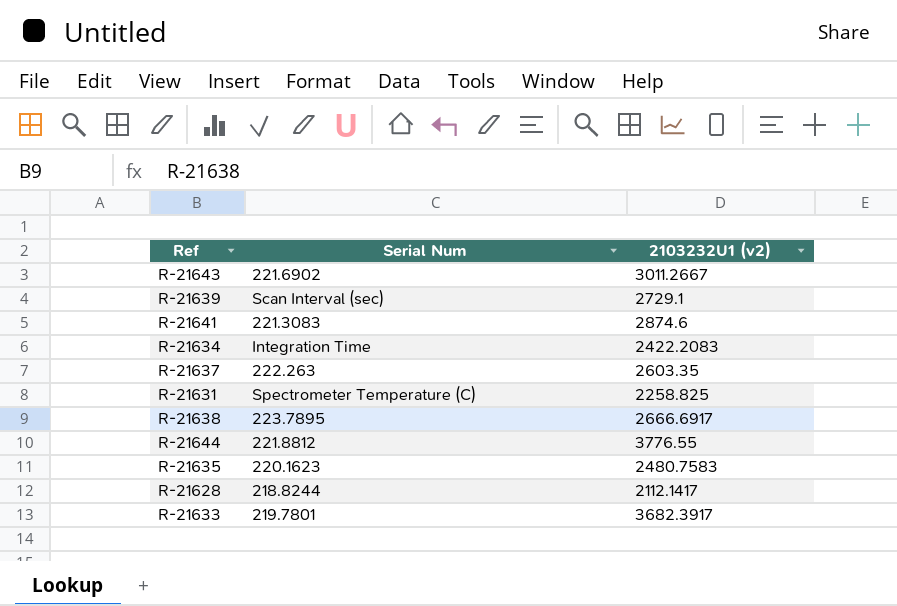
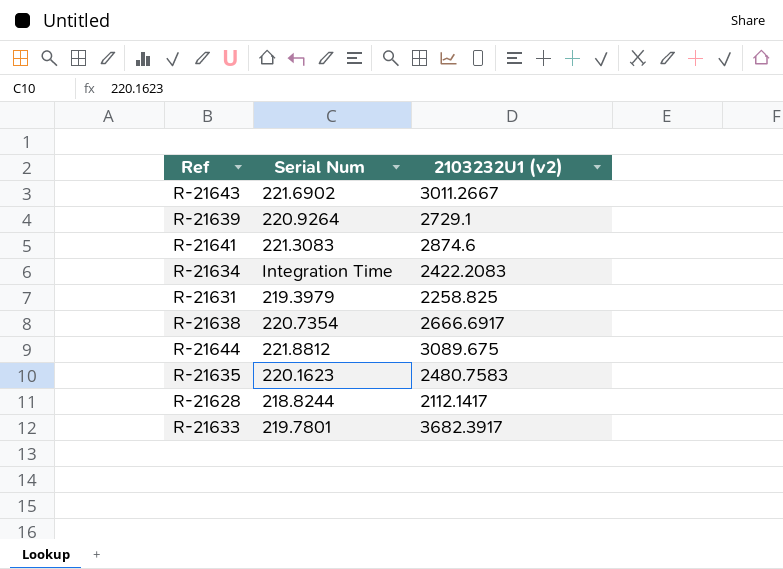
row R-21637: 222.263 | 2603.35 -> none
R-21639 | Serial Num: Scan Interval (sec) -> 220.9264
R-21631 | Serial Num: Spectrometer Temperature (C) -> 219.3979
R-21638 | Serial Num: 223.7895 -> 220.7354
R-21644 | 2103232U1 (v2): 3776.55 -> 3089.675

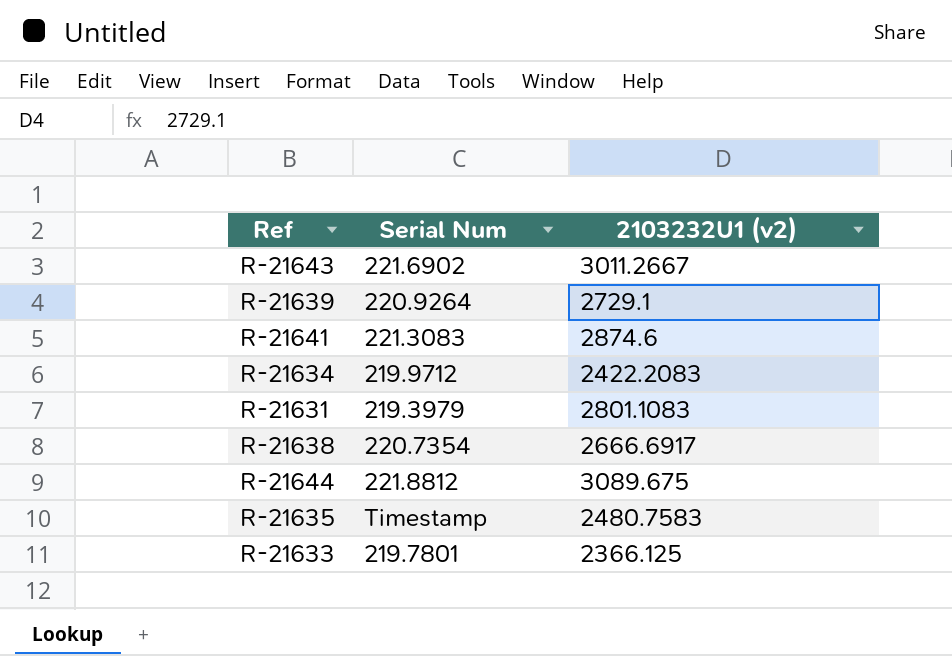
row R-21628: 218.8244 | 2112.1417 -> none
R-21634 | Serial Num: Integration Time -> 219.9712
R-21631 | 2103232U1 (v2): 2258.825 -> 2801.1083
R-21635 | Serial Num: 220.1623 -> Timestamp
R-21633 | 2103232U1 (v2): 3682.3917 -> 2366.125

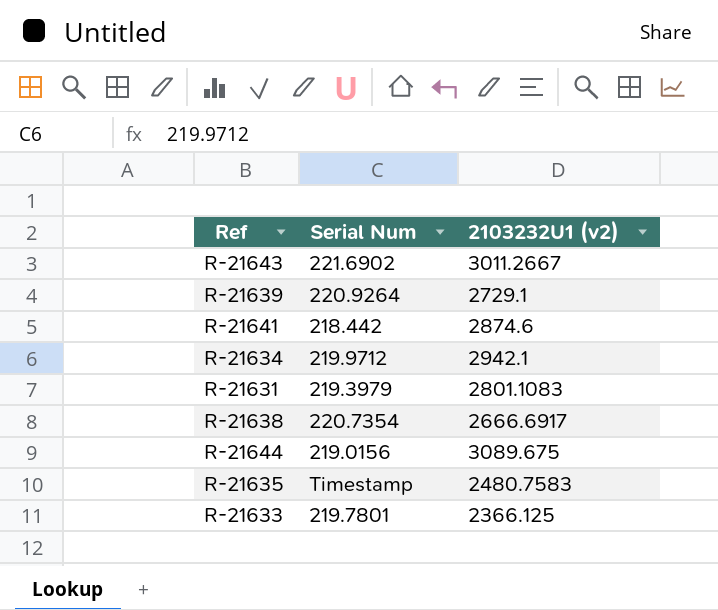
R-21641 | Serial Num: 221.3083 -> 218.442
R-21634 | 2103232U1 (v2): 2422.2083 -> 2942.1
R-21644 | Serial Num: 221.8812 -> 219.0156

